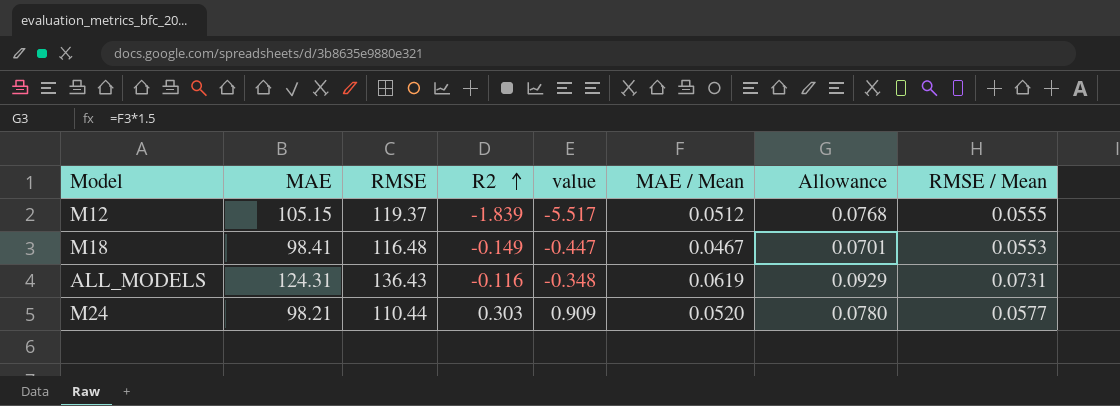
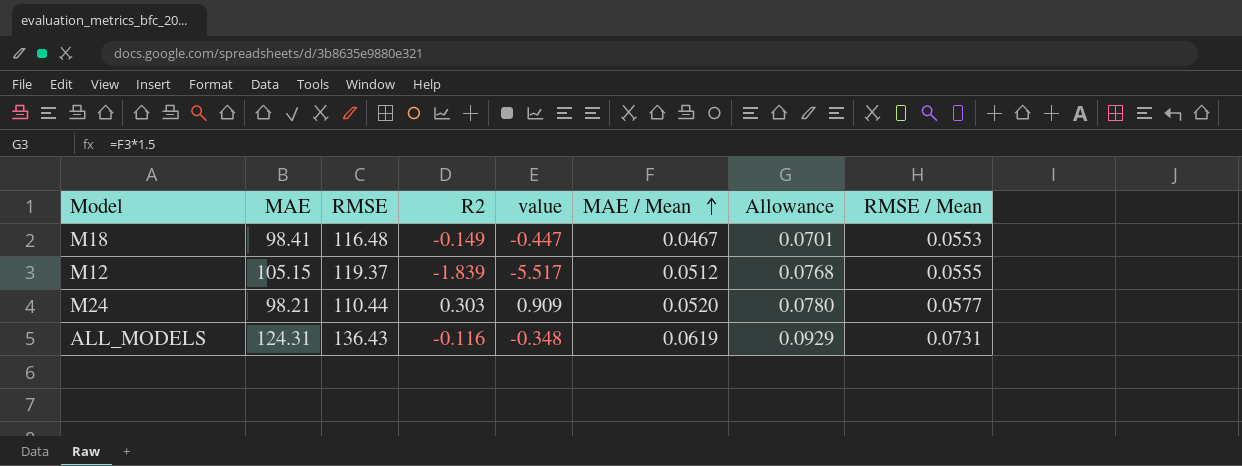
row order: R2 ascending -> MAE / Mean ascending

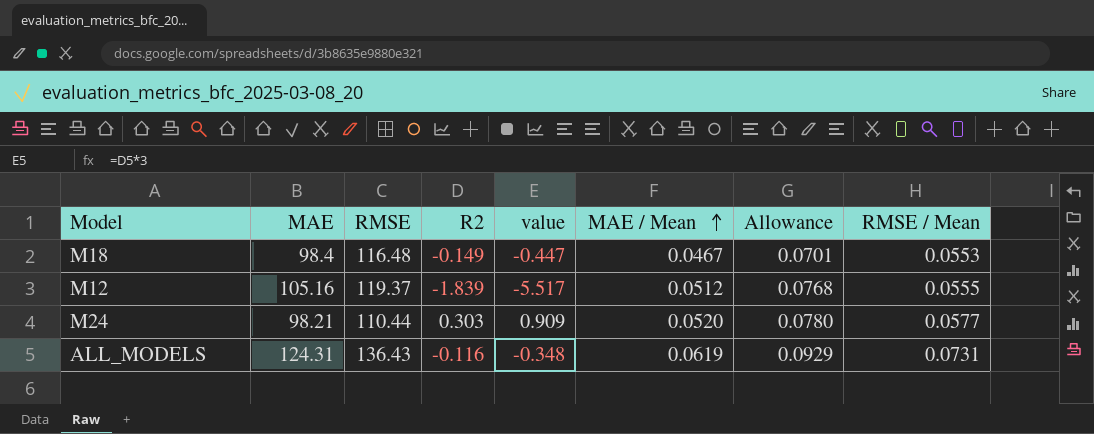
M18 | MAE: 98.41 -> 98.4
M12 | MAE: 105.15 -> 105.16

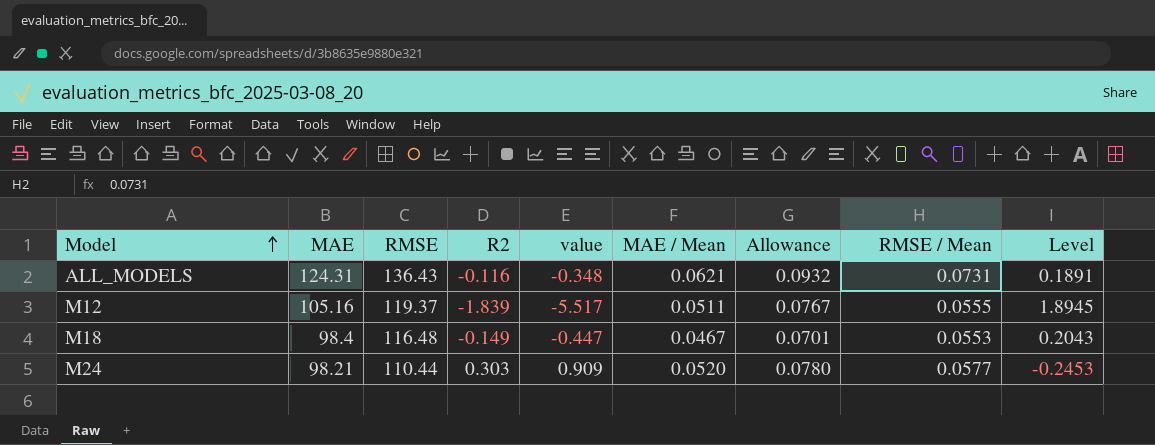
row order: MAE / Mean ascending -> Model ascending
column Level | formula: none -> [RMSE / Mean] - [R2]
ALL_MODELS | MAE / Mean: 0.0619 -> 0.0621
ALL_MODELS | Allowance: 0.0929 -> 0.0932
M12 | MAE / Mean: 0.0512 -> 0.0511
M12 | Allowance: 0.0768 -> 0.0767

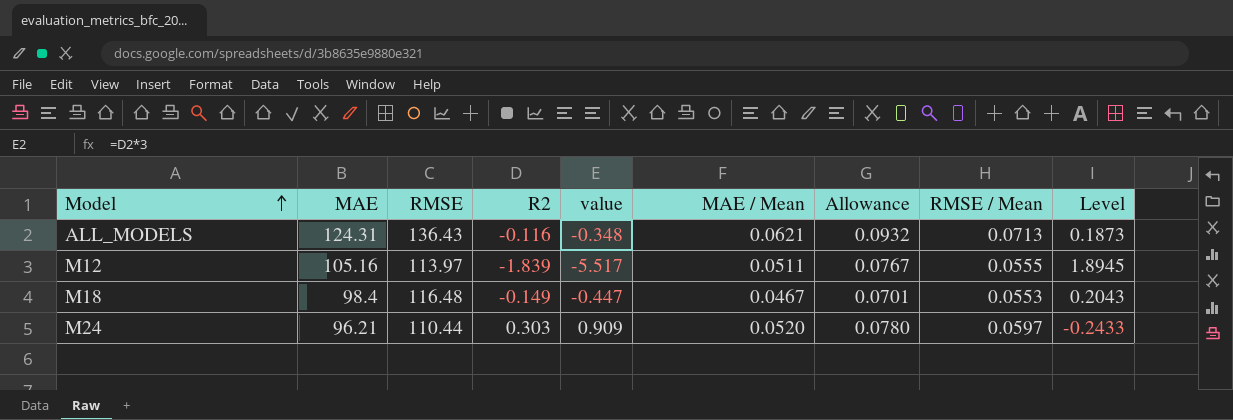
ALL_MODELS | RMSE / Mean: 0.0731 -> 0.0713
ALL_MODELS | Level: 0.1891 -> 0.1873
M12 | RMSE: 119.37 -> 113.97
M24 | MAE: 98.21 -> 96.21
M24 | RMSE / Mean: 0.0577 -> 0.0597
M24 | Level: -0.2453 -> -0.2433

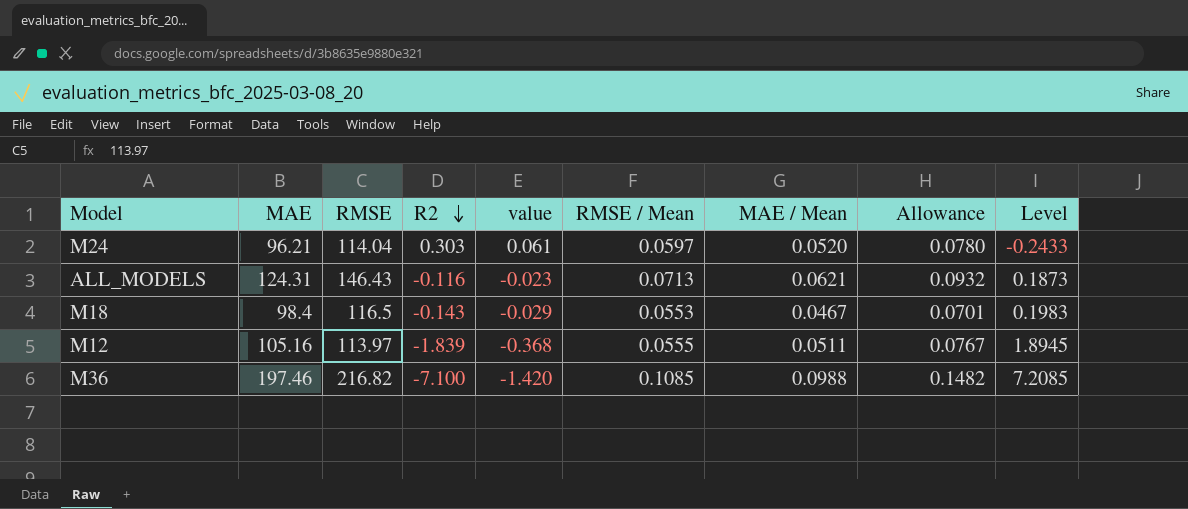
row order: Model ascending -> R2 descending
column value | formula: [R2] * 3 -> [R2] * 0.2
column RMSE / Mean | position: 8 -> 6
M24 | RMSE: 110.44 -> 114.04
ALL_MODELS | RMSE: 136.43 -> 146.43
M18 | RMSE: 116.48 -> 116.5
M18 | R2: -0.149 -> -0.143
M18 | Level: 0.2043 -> 0.1983
row M36: none -> 197.46 | 216.82 | -7.100 | -1.420 | 0.1085 | 0.0988 | 0.1482 | 7.2085

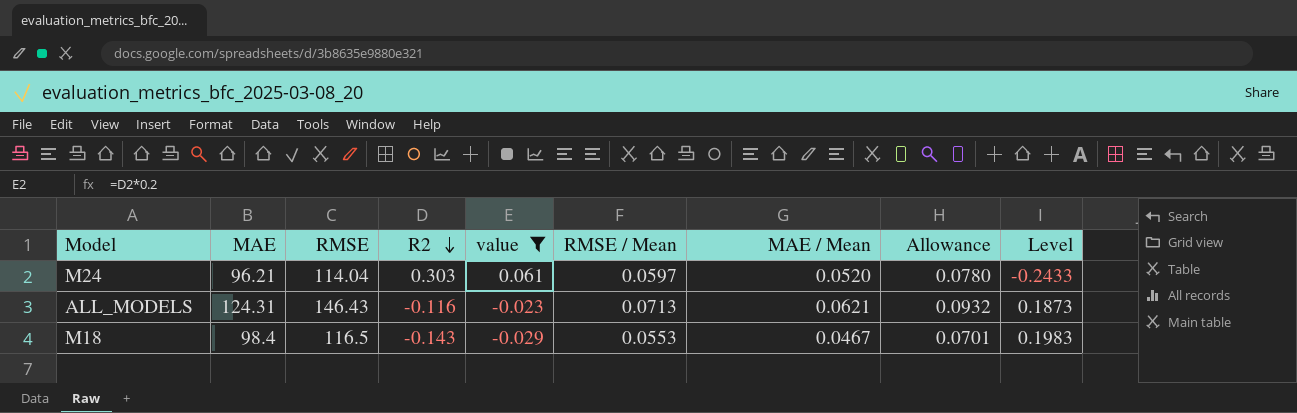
filter: none -> value >= -0.029

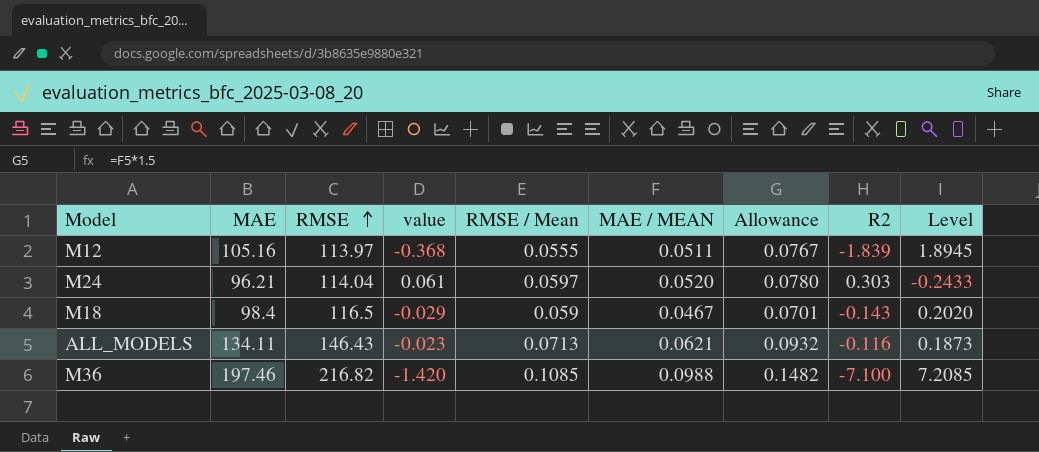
filter: value >= -0.029 -> none
row order: R2 descending -> RMSE ascending
column name: MAE / Mean -> MAE / MEAN
column R2 | position: 4 -> 8
M18 | RMSE / Mean: 0.0553 -> 0.059
M18 | Level: 0.1983 -> 0.2020
ALL_MODELS | MAE: 124.31 -> 134.11

